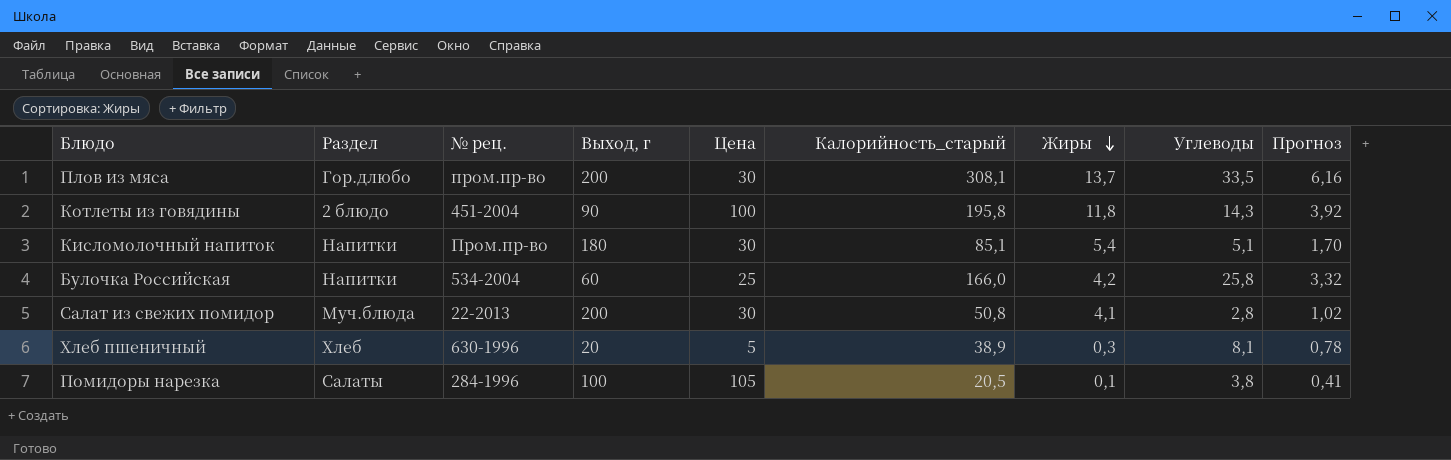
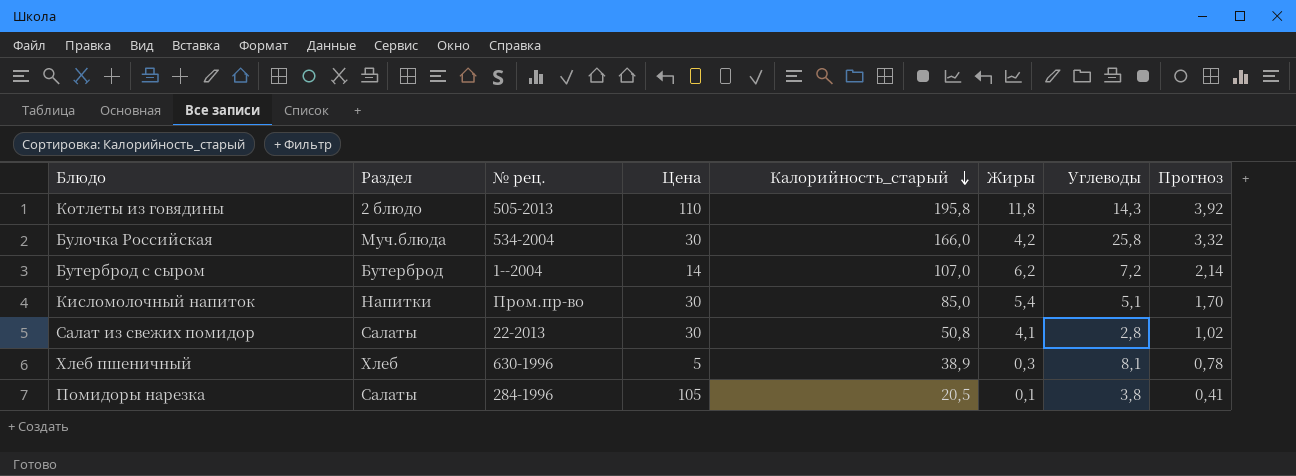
row order: Жиры descending -> Калорийность_старый descending
column Выход, г | position: 4 -> none
row Плов из мяса: Гор.длюбо | пром.пр-во | 200 | 30 | 308,1 | 13,7 | 33,5 | 6,16 -> none
Котлеты из говядины | № рец.: 451-2004 -> 505-2013
Котлеты из говядины | Цена: 100 -> 110
Булочка Российская | Раздел: Напитки -> Муч.блюда
Булочка Российская | Цена: 25 -> 30
row Бутерброд с сыром: none -> Бутерброд | 1--2004 | 14 | 107,0 | 6,2 | 7,2 | 2,14
Кисломолочный напиток | Калорийность_старый: 85,1 -> 85,0
Салат из свежих помидор | Раздел: Муч.блюда -> Салаты

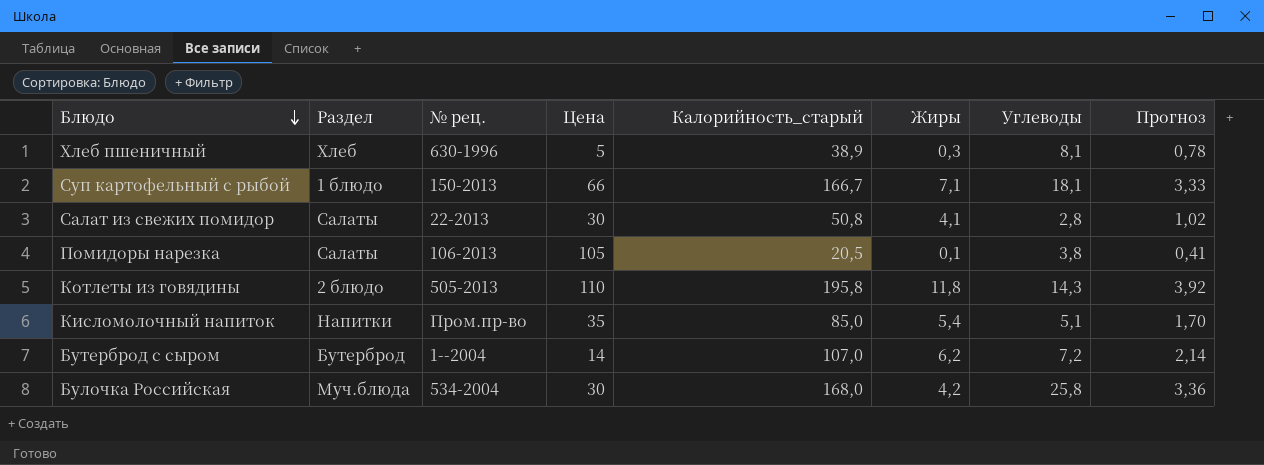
row order: Калорийность_старый descending -> Блюдо descending
row Суп картофельный с рыбой: none -> 1 блюдо | 150-2013 | 66 | 166,7 | 7,1 | 18,1 | 3,33
Помидоры нарезка | № рец.: 284-1996 -> 106-2013
Кисломолочный напиток | Цена: 30 -> 35
Булочка Российская | Калорийность_старый: 166,0 -> 168,0
Булочка Российская | Прогноз: 3,32 -> 3,36

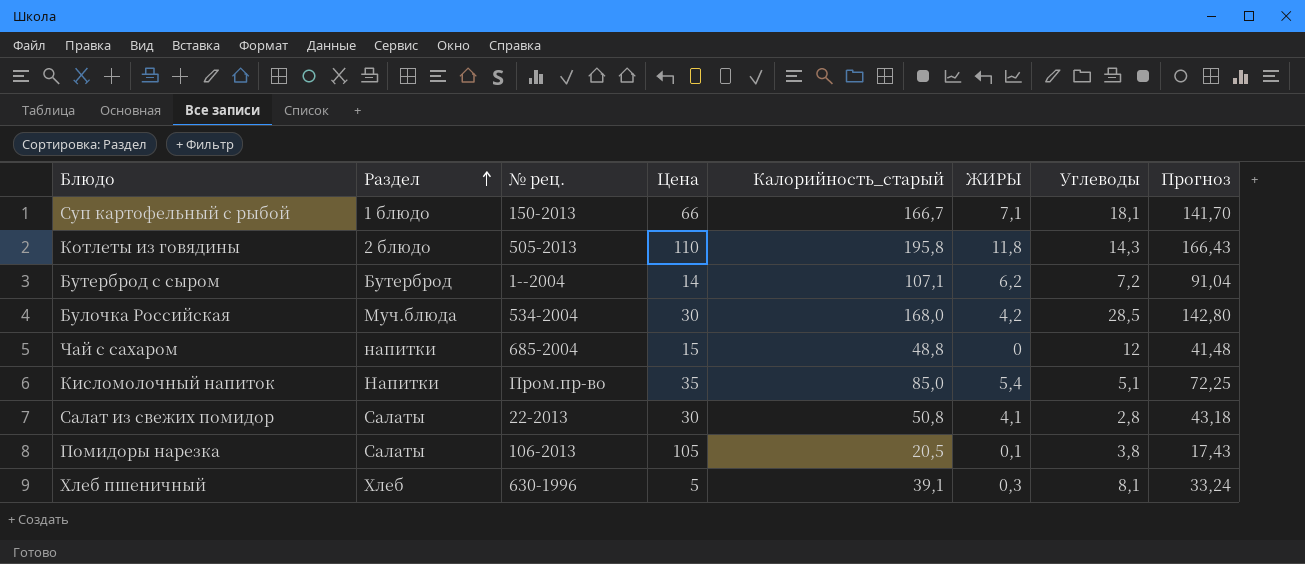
row order: Блюдо descending -> Раздел ascending
column name: Жиры -> ЖИРЫ
column Прогноз | formula: [Калорийность_старый] * 0,02 -> [Калорийность_старый] * 0,85
Бутерброд с сыром | Калорийность_старый: 107,0 -> 107,1
Булочка Российская | Углеводы: 25,8 -> 28,5
row Чай с сахаром: none -> напитки | 685-2004 | 15 | 48,8 | 0 | 12 | 41,48
Хлеб пшеничный | Калорийность_старый: 38,9 -> 39,1

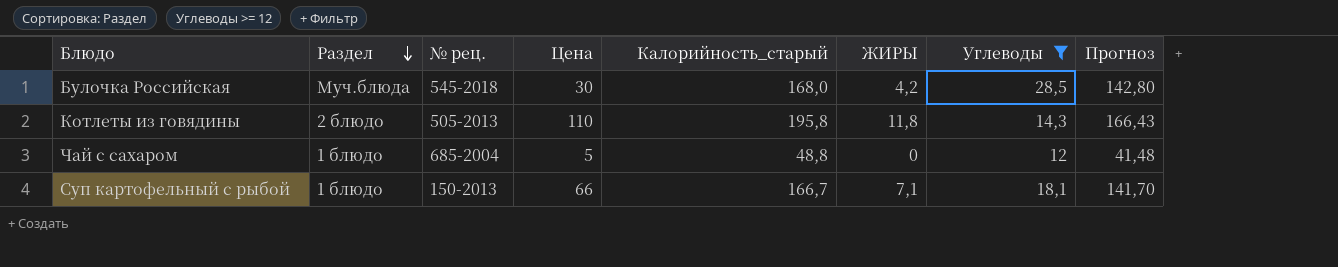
filter: none -> Углеводы >= 12
row order: Раздел ascending -> Раздел descending
Булочка Российская | № рец.: 534-2004 -> 545-2018
Чай с сахаром | Раздел: напитки -> 1 блюдо
Чай с сахаром | Цена: 15 -> 5

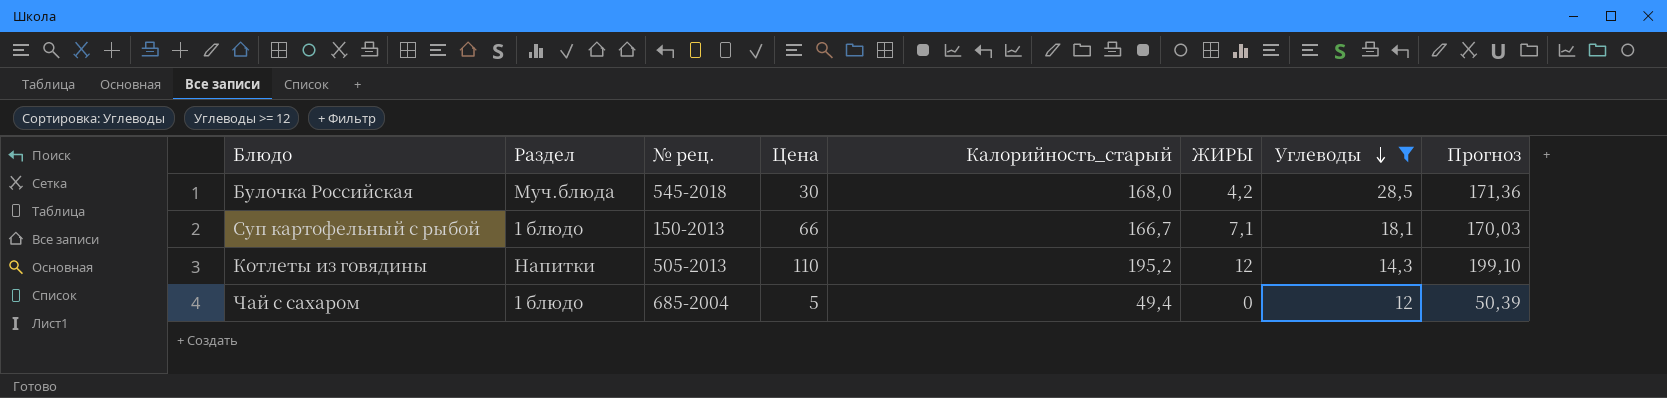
row order: Раздел descending -> Углеводы descending
column Прогноз | formula: [Калорийность_старый] * 0,85 -> [Калорийность_старый] * 1,02
Котлеты из говядины | Раздел: 2 блюдо -> Напитки
Котлеты из говядины | Калорийность_старый: 195,8 -> 195,2
Котлеты из говядины | ЖИРЫ: 11,8 -> 12
Чай с сахаром | Калорийность_старый: 48,8 -> 49,4

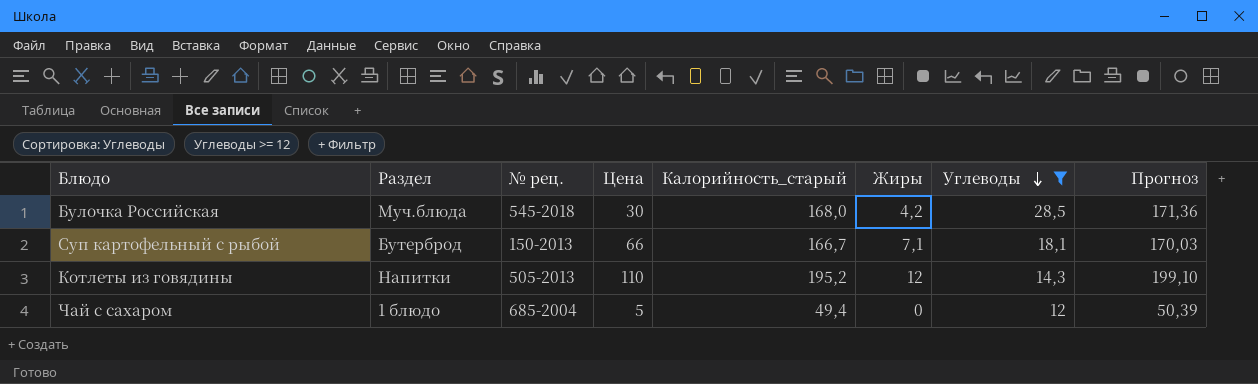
column name: ЖИРЫ -> Жиры
Суп картофельный с рыбой | Раздел: 1 блюдо -> Бутерброд

